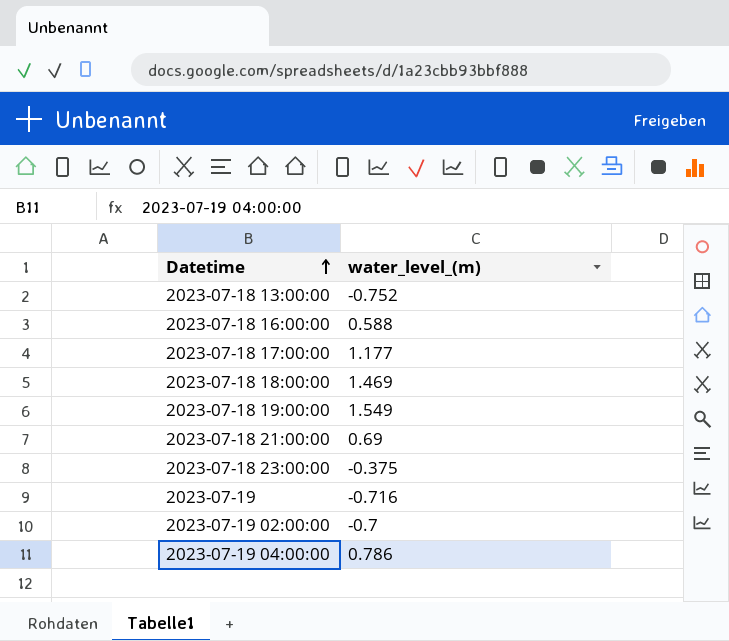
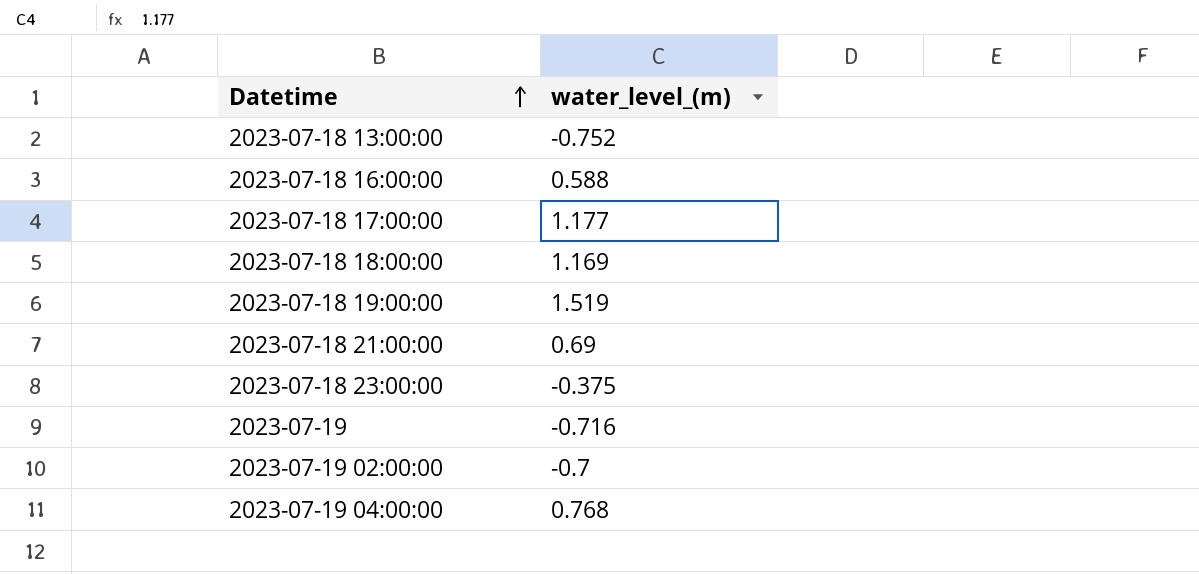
2023-07-18 18:00:00 | water_level_(m): 1.469 -> 1.169
2023-07-18 19:00:00 | water_level_(m): 1.549 -> 1.519
2023-07-19 04:00:00 | water_level_(m): 0.786 -> 0.768

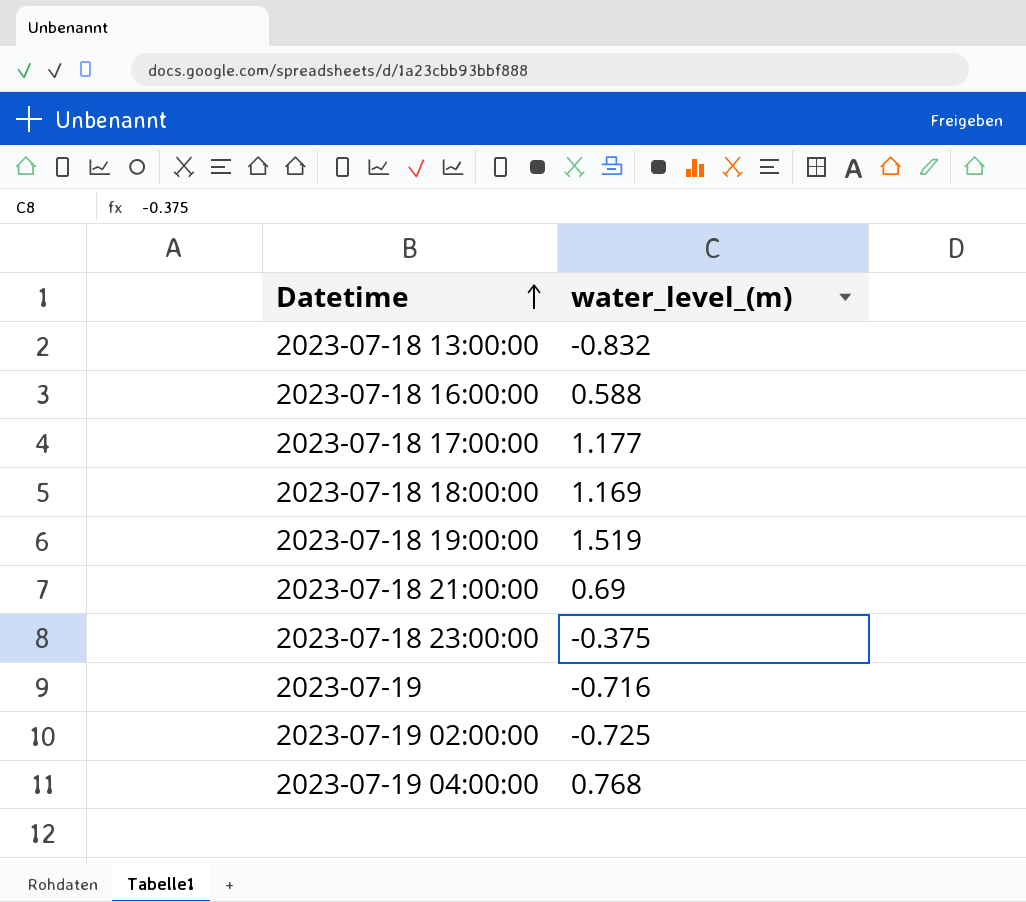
2023-07-18 13:00:00 | water_level_(m): -0.752 -> -0.832
2023-07-19 02:00:00 | water_level_(m): -0.7 -> -0.725

